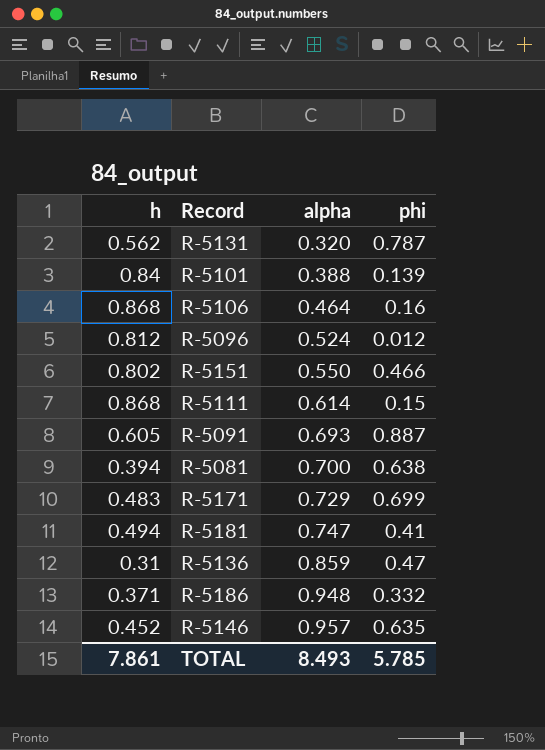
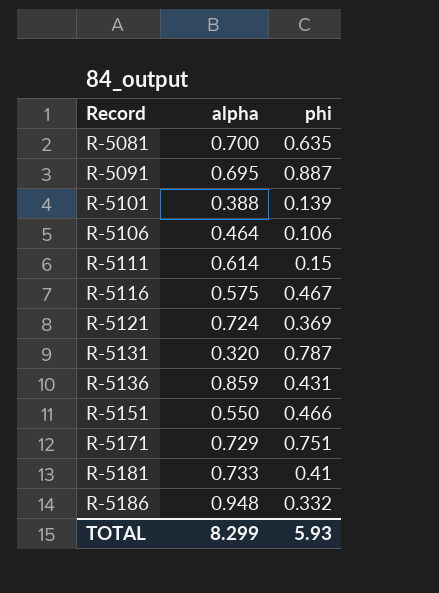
row order: alpha ascending -> Record ascending
column h | position: 1 -> none
row R-5096: 0.812 | 0.524 | 0.012 -> none
row R-5146: 0.452 | 0.957 | 0.635 -> none
R-5081 | phi: 0.638 -> 0.635
R-5091 | alpha: 0.693 -> 0.695
R-5106 | phi: 0.16 -> 0.106
row R-5116: none -> 0.575 | 0.467
row R-5121: none -> 0.724 | 0.369
R-5136 | phi: 0.47 -> 0.431
R-5171 | phi: 0.699 -> 0.751
R-5181 | alpha: 0.747 -> 0.733
TOTAL | alpha: 8.493 -> 8.299
TOTAL | phi: 5.785 -> 5.93

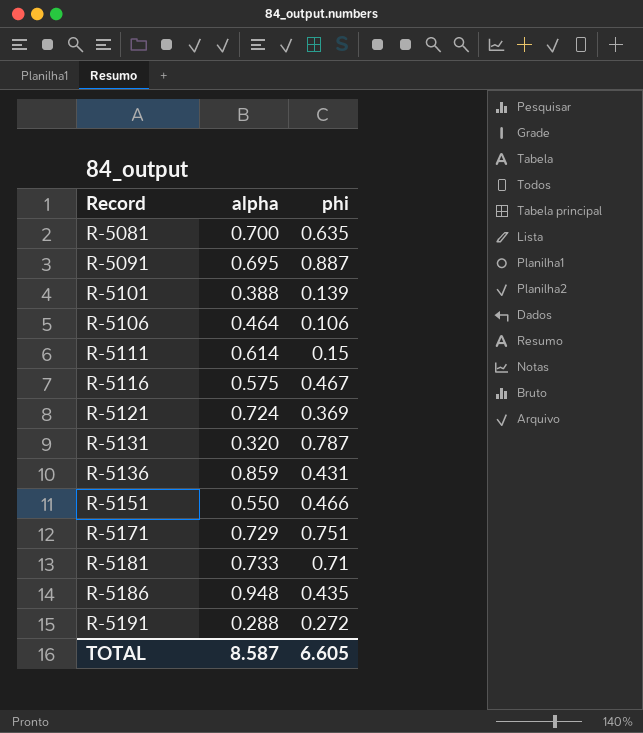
R-5181 | phi: 0.41 -> 0.71
R-5186 | phi: 0.332 -> 0.435
row R-5191: none -> 0.288 | 0.272
TOTAL | alpha: 8.299 -> 8.587
TOTAL | phi: 5.93 -> 6.605

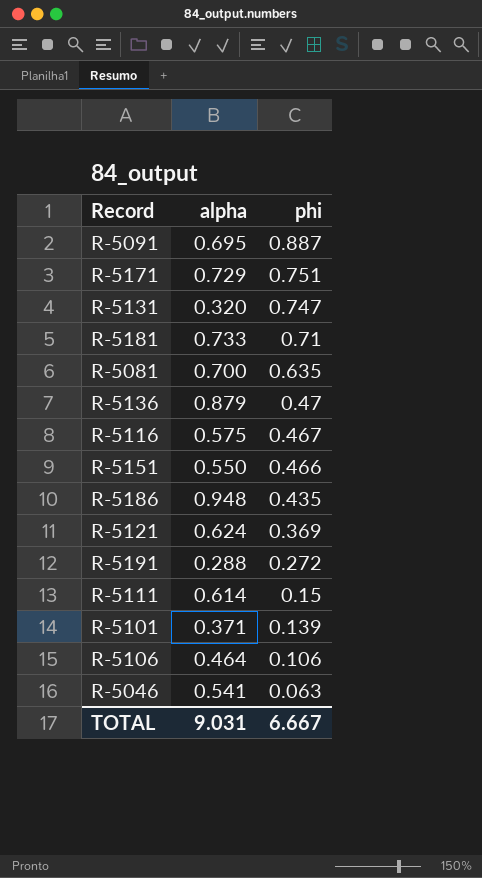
row order: Record ascending -> phi descending
R-5131 | phi: 0.787 -> 0.747
R-5136 | alpha: 0.859 -> 0.879
R-5136 | phi: 0.431 -> 0.47
R-5121 | alpha: 0.724 -> 0.624
R-5101 | alpha: 0.388 -> 0.371
row R-5046: none -> 0.541 | 0.063
TOTAL | alpha: 8.587 -> 9.031
TOTAL | phi: 6.605 -> 6.667

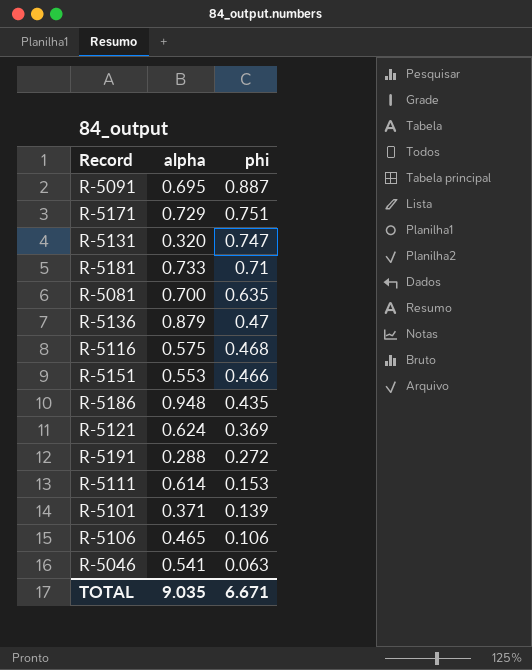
R-5116 | phi: 0.467 -> 0.468
R-5151 | alpha: 0.550 -> 0.553
R-5111 | phi: 0.15 -> 0.153
R-5106 | alpha: 0.464 -> 0.465
TOTAL | alpha: 9.031 -> 9.035
TOTAL | phi: 6.667 -> 6.671

